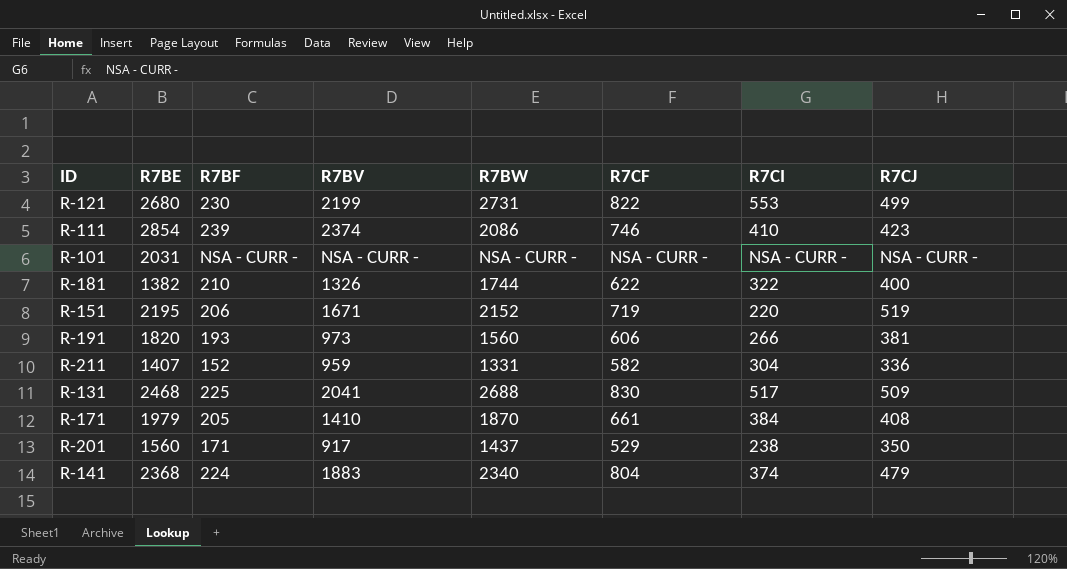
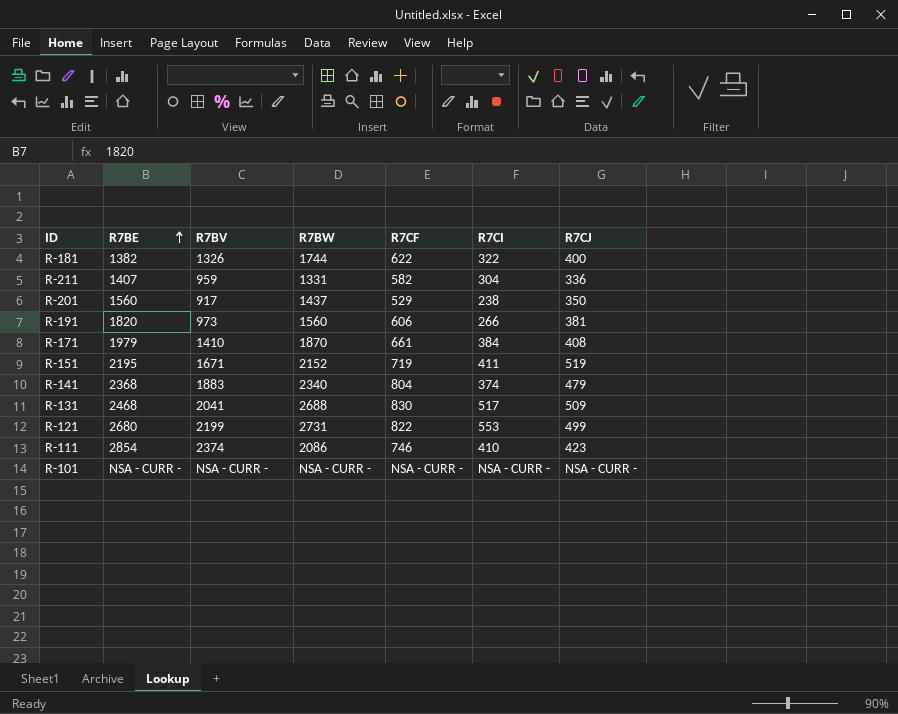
row order: none -> R7BE ascending
column R7BF | position: 3 -> none
R-151 | R7CI: 220 -> 411
R-101 | R7BE: 2031 -> NSA - CURR -

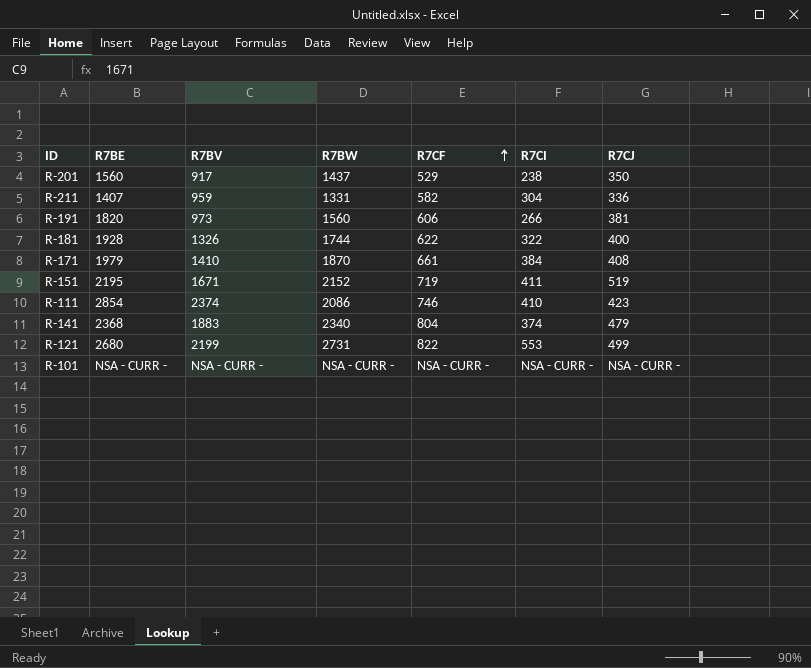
row order: R7BE ascending -> R7CF ascending
row R-131: 2468 | 2041 | 2688 | 830 | 517 | 509 -> none
R-181 | R7BE: 1382 -> 1928

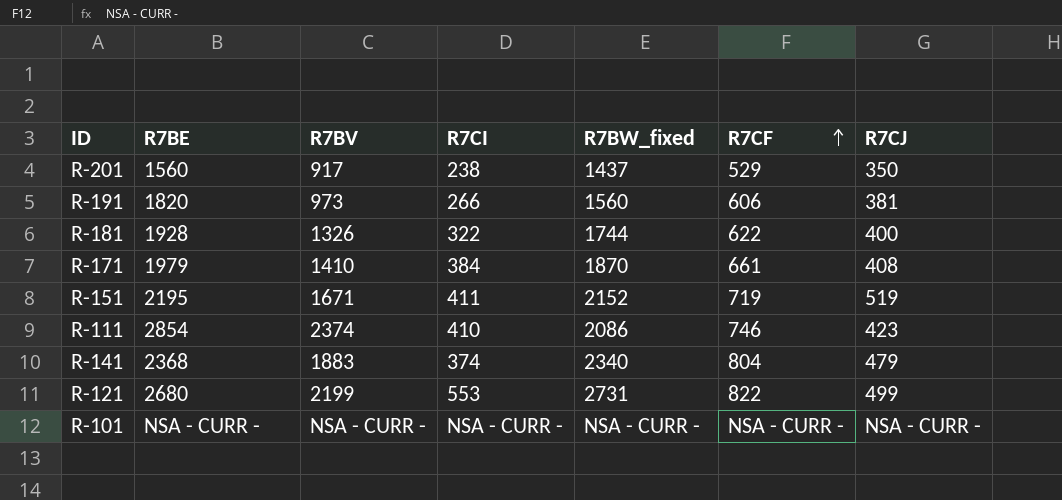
column R7CI | position: 6 -> 4
column name: R7BW -> R7BW_fixed
row R-211: 1407 | 959 | 1331 | 582 | 304 | 336 -> none

